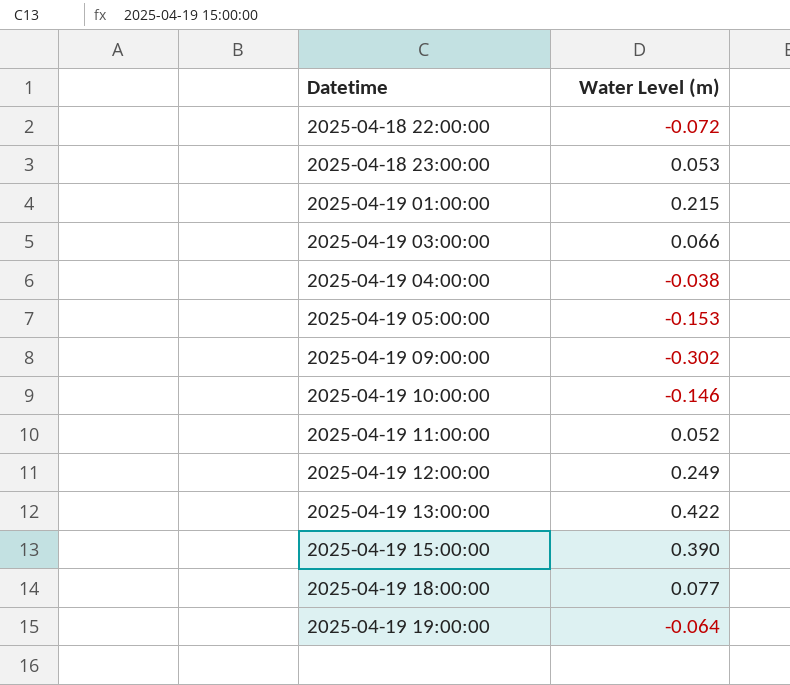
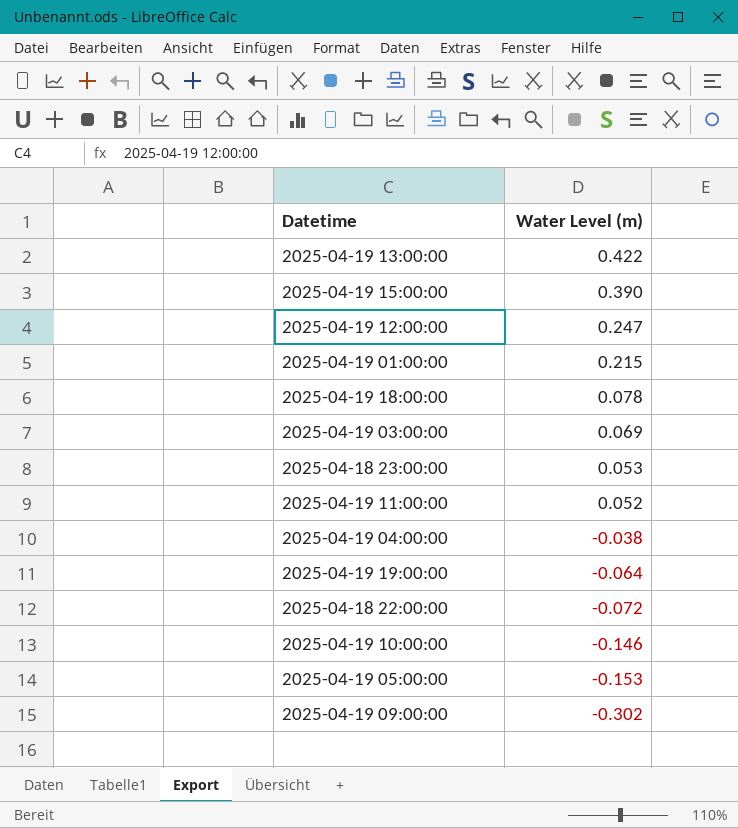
row order: Datetime ascending -> Water Level (m) descending
2025-04-19 12:00:00 | Water Level (m): 0.249 -> 0.247
2025-04-19 18:00:00 | Water Level (m): 0.077 -> 0.078
2025-04-19 03:00:00 | Water Level (m): 0.066 -> 0.069

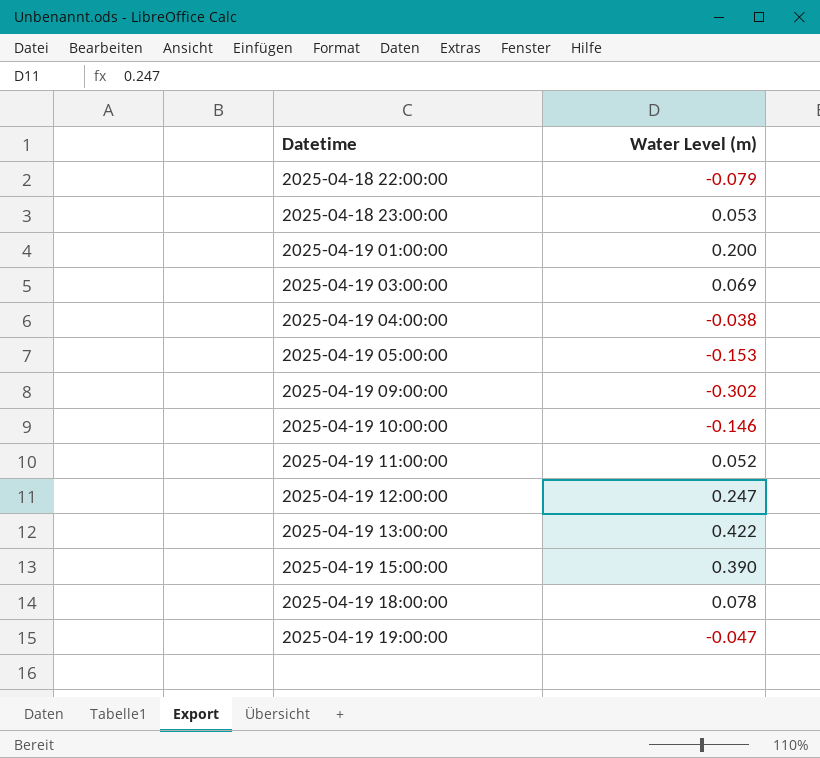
row order: Water Level (m) descending -> Datetime ascending
2025-04-18 22:00:00 | Water Level (m): -0.072 -> -0.079
2025-04-19 01:00:00 | Water Level (m): 0.215 -> 0.200
2025-04-19 19:00:00 | Water Level (m): -0.064 -> -0.047

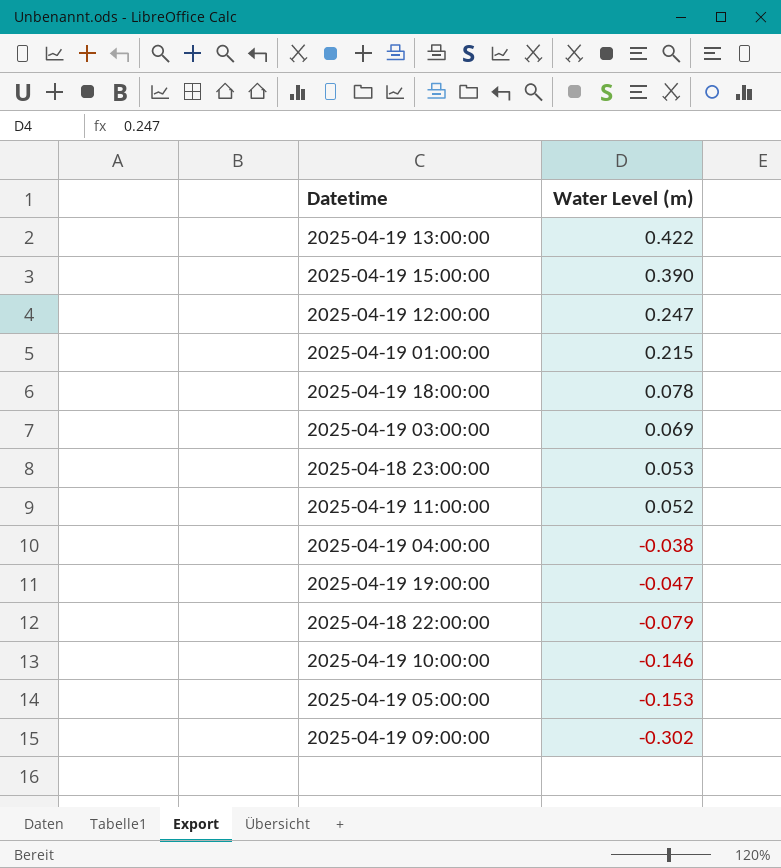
row order: Datetime ascending -> Water Level (m) descending
2025-04-19 01:00:00 | Water Level (m): 0.200 -> 0.215

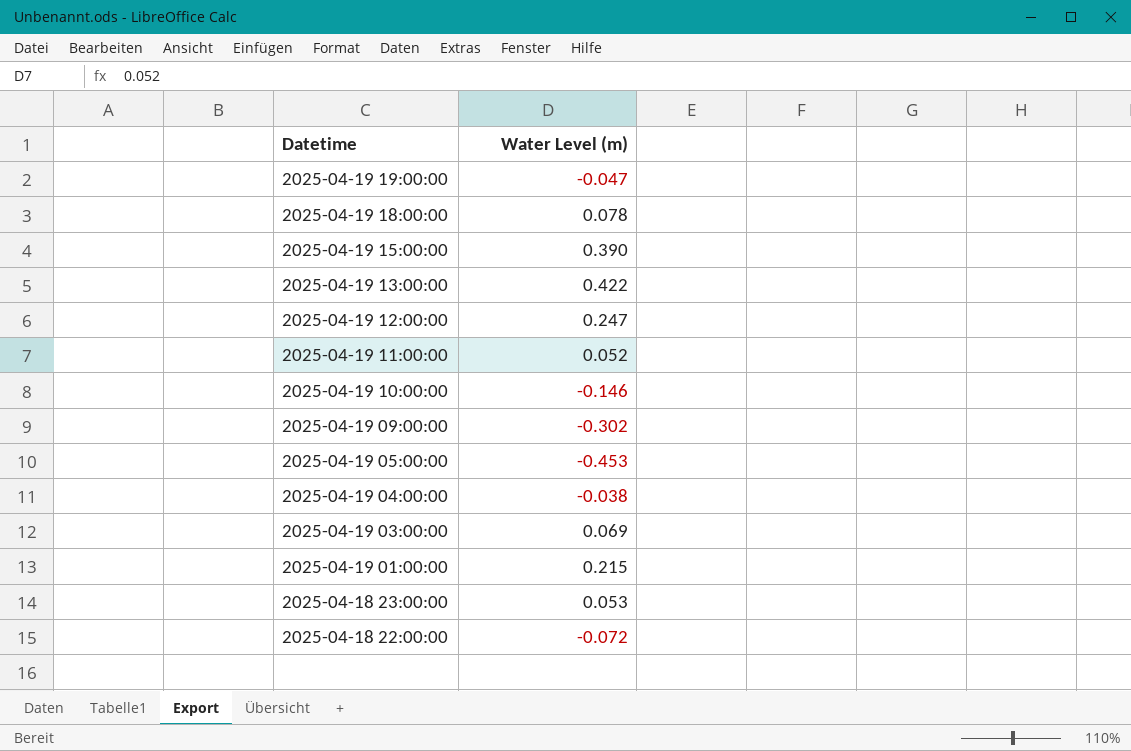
row order: Water Level (m) descending -> Datetime descending
2025-04-19 05:00:00 | Water Level (m): -0.153 -> -0.453
2025-04-18 22:00:00 | Water Level (m): -0.079 -> -0.072

